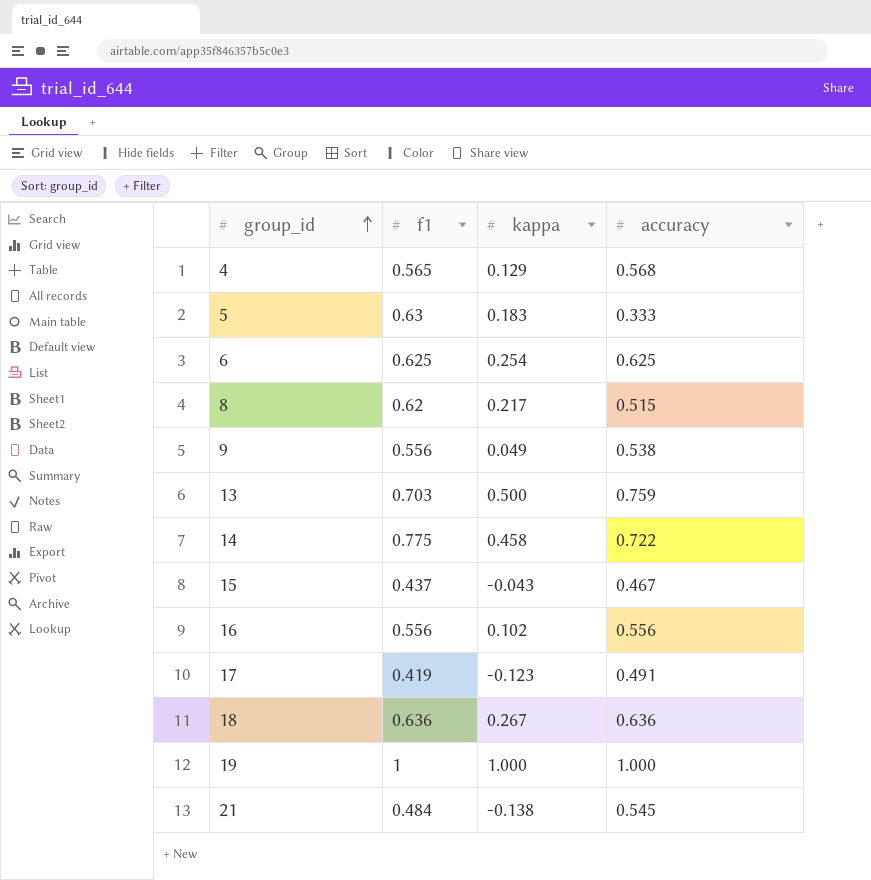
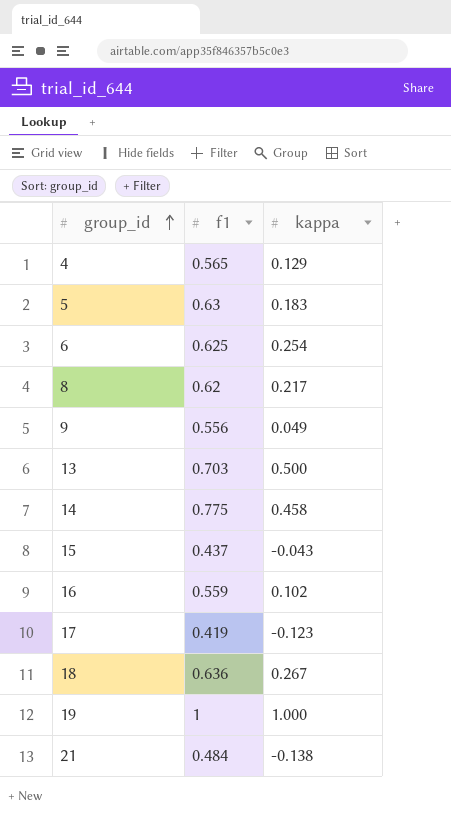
column accuracy | position: 4 -> none
16 | f1: 0.556 -> 0.559

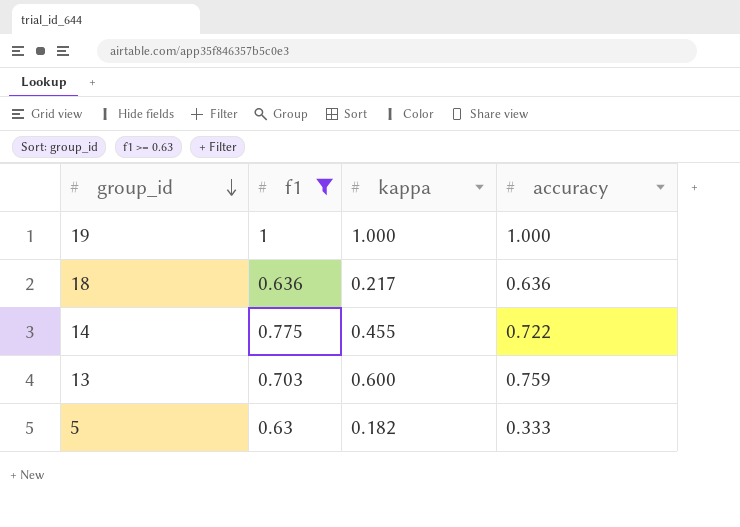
filter: none -> f1 >= 0.63
row order: group_id ascending -> group_id descending
column accuracy | position: none -> 4
18 | kappa: 0.267 -> 0.217
14 | kappa: 0.458 -> 0.455
13 | kappa: 0.500 -> 0.600
5 | kappa: 0.183 -> 0.182

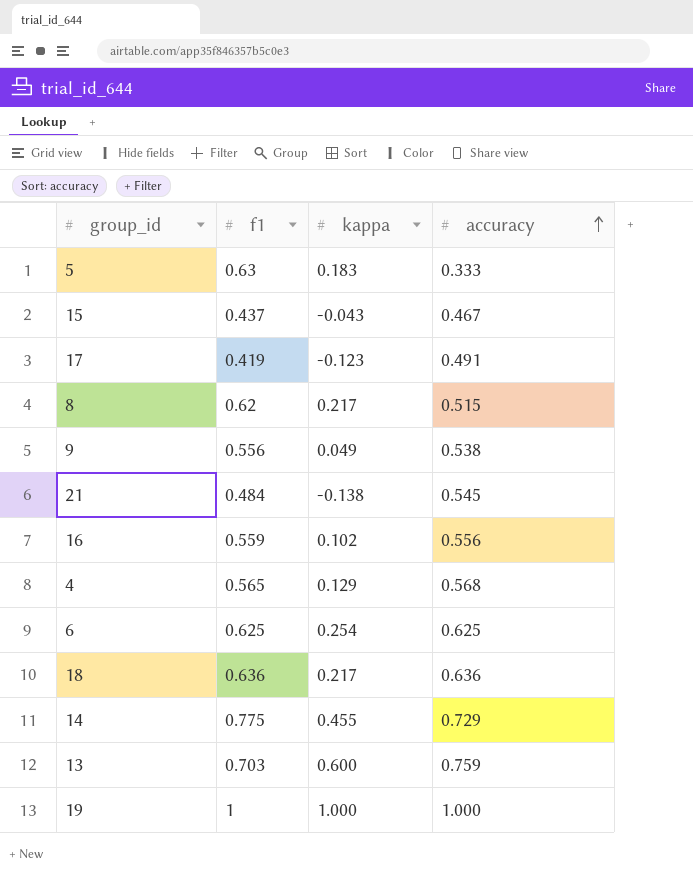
filter: f1 >= 0.63 -> none
row order: group_id descending -> accuracy ascending
5 | kappa: 0.182 -> 0.183
14 | accuracy: 0.722 -> 0.729

